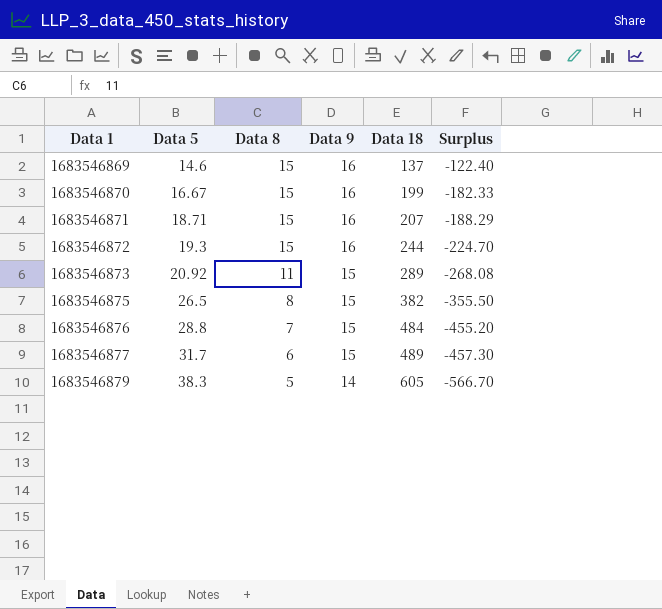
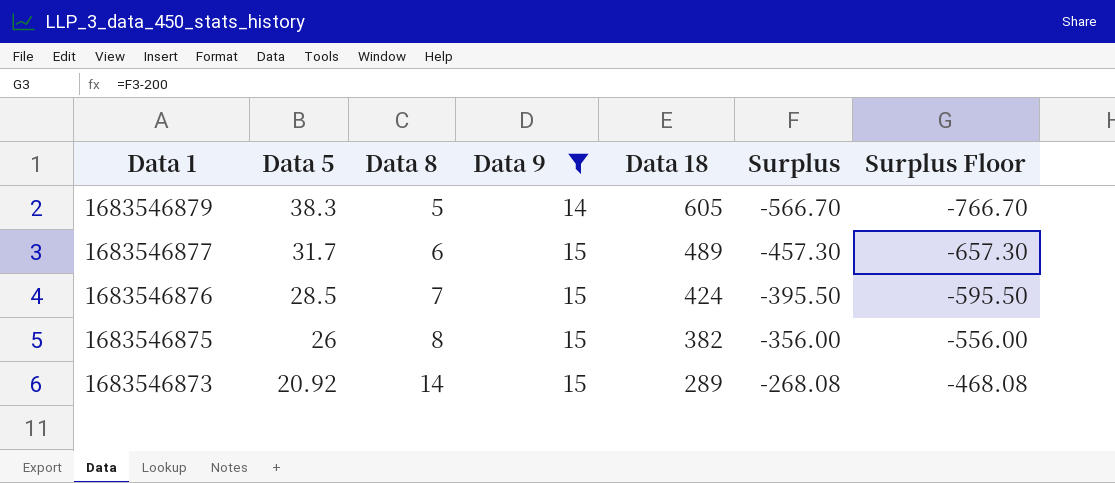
filter: none -> Data 9 != 16
row order: Data 1 ascending -> Data 1 descending
column Surplus Floor | formula: none -> [Surplus] - 200
1683546876 | Data 5: 28.8 -> 28.5
1683546876 | Data 18: 484 -> 424
1683546876 | Surplus: -455.20 -> -395.50
1683546875 | Data 5: 26.5 -> 26
1683546875 | Surplus: -355.50 -> -356.00
1683546873 | Data 8: 11 -> 14

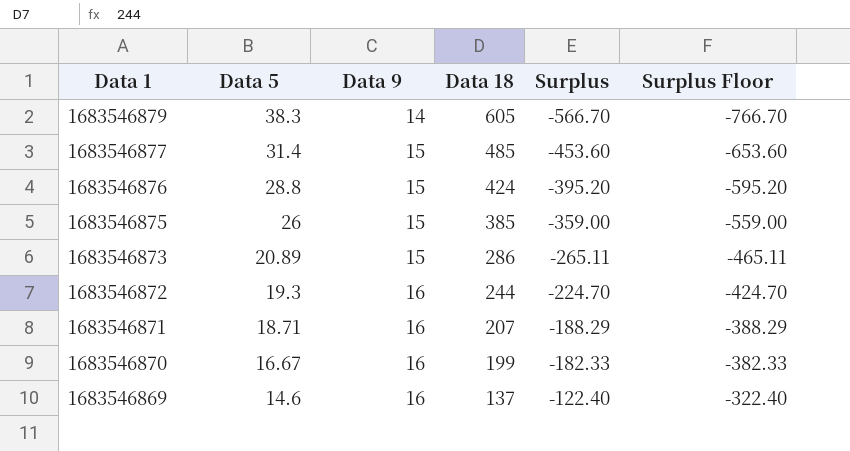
filter: Data 9 != 16 -> none
column Data 8 | position: 3 -> none
1683546877 | Data 5: 31.7 -> 31.4
1683546877 | Data 18: 489 -> 485
1683546877 | Surplus: -457.30 -> -453.60
1683546877 | Surplus Floor: -657.30 -> -653.60
1683546876 | Data 5: 28.5 -> 28.8
1683546876 | Surplus: -395.50 -> -395.20
1683546876 | Surplus Floor: -595.50 -> -595.20
1683546875 | Data 18: 382 -> 385
1683546875 | Surplus: -356.00 -> -359.00
1683546875 | Surplus Floor: -556.00 -> -559.00
1683546873 | Data 5: 20.92 -> 20.89
1683546873 | Data 18: 289 -> 286
1683546873 | Surplus: -268.08 -> -265.11
1683546873 | Surplus Floor: -468.08 -> -465.11

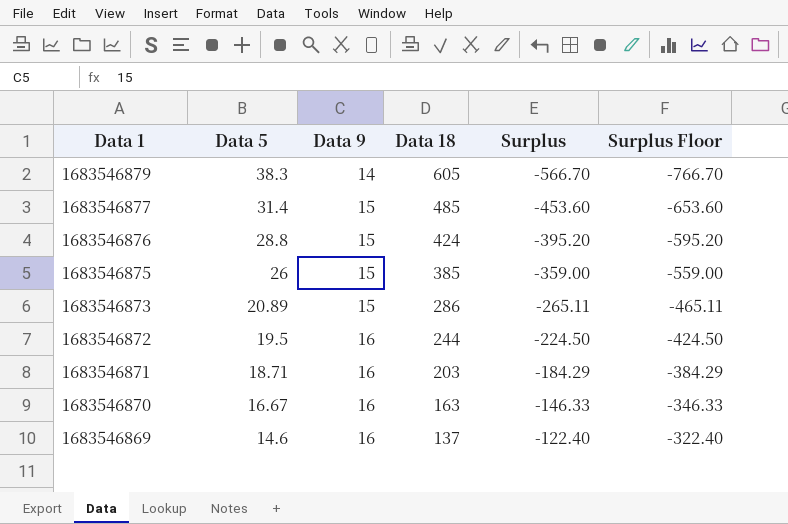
1683546872 | Data 5: 19.3 -> 19.5
1683546872 | Surplus: -224.70 -> -224.50
1683546872 | Surplus Floor: -424.70 -> -424.50
1683546871 | Data 18: 207 -> 203
1683546871 | Surplus: -188.29 -> -184.29
1683546871 | Surplus Floor: -388.29 -> -384.29
1683546870 | Data 18: 199 -> 163
1683546870 | Surplus: -182.33 -> -146.33
1683546870 | Surplus Floor: -382.33 -> -346.33

